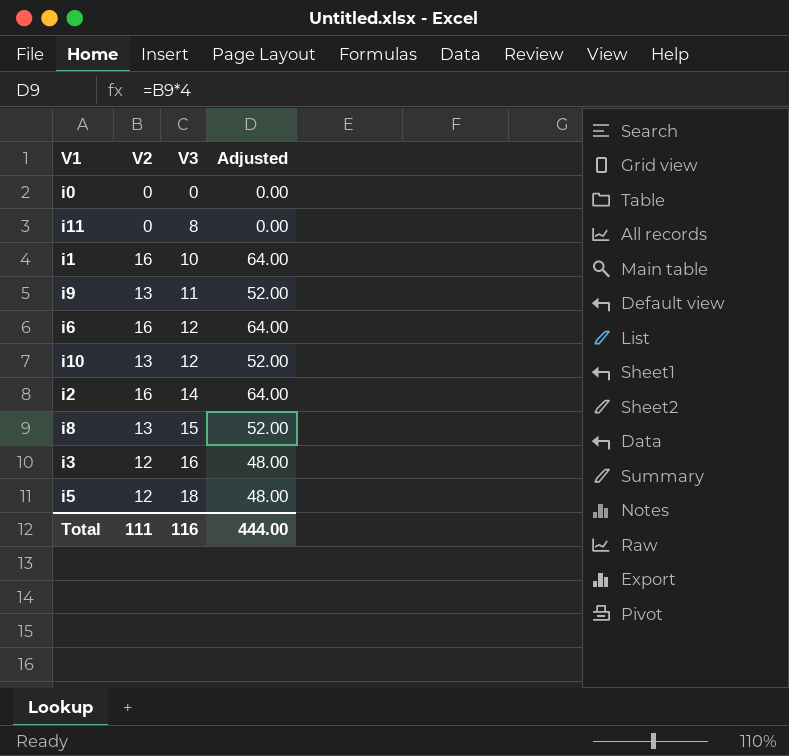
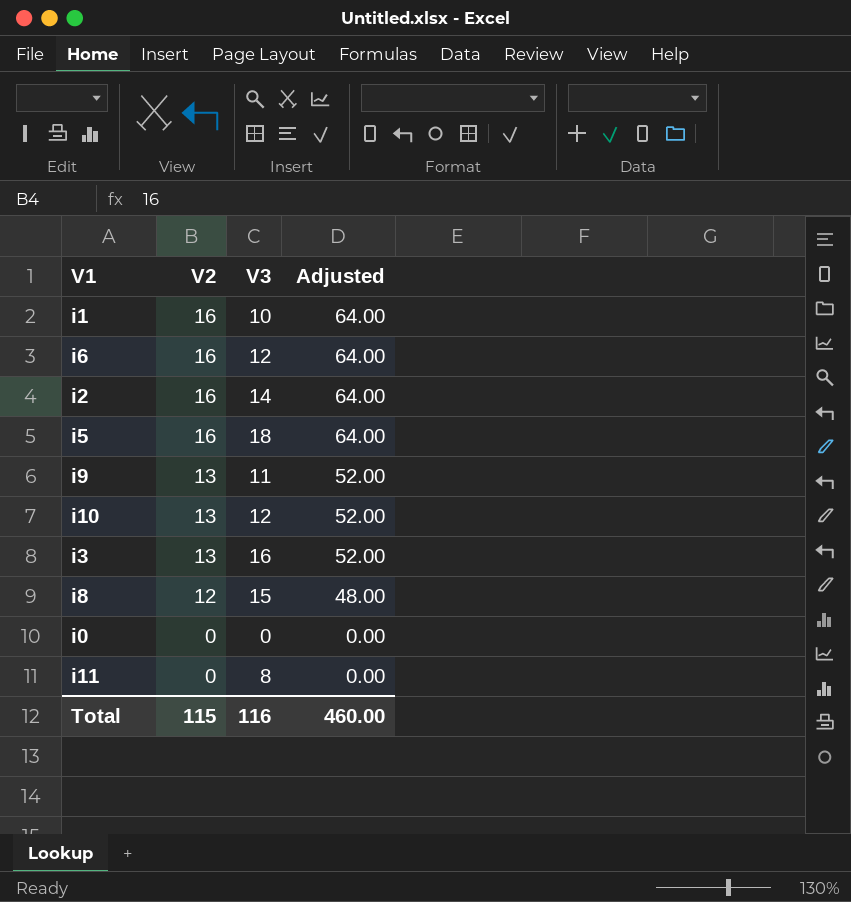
row order: V3 ascending -> V2 descending
i5 | V2: 12 -> 16
i5 | Adjusted: 48.00 -> 64.00
i3 | V2: 12 -> 13
i3 | Adjusted: 48.00 -> 52.00
i8 | V2: 13 -> 12
i8 | Adjusted: 52.00 -> 48.00
Total | V2: 111 -> 115
Total | Adjusted: 444.00 -> 460.00

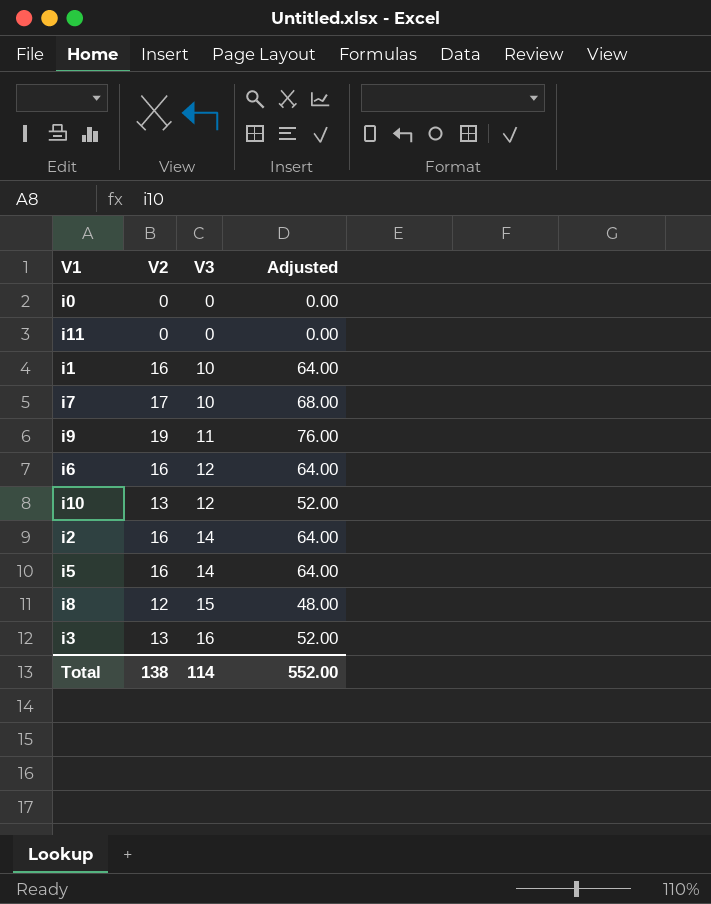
row order: V2 descending -> V3 ascending
i11 | V3: 8 -> 0
row i7: none -> 17 | 10 | 68.00
i9 | V2: 13 -> 19
i9 | Adjusted: 52.00 -> 76.00
i5 | V3: 18 -> 14
Total | V2: 115 -> 138
Total | V3: 116 -> 114
Total | Adjusted: 460.00 -> 552.00

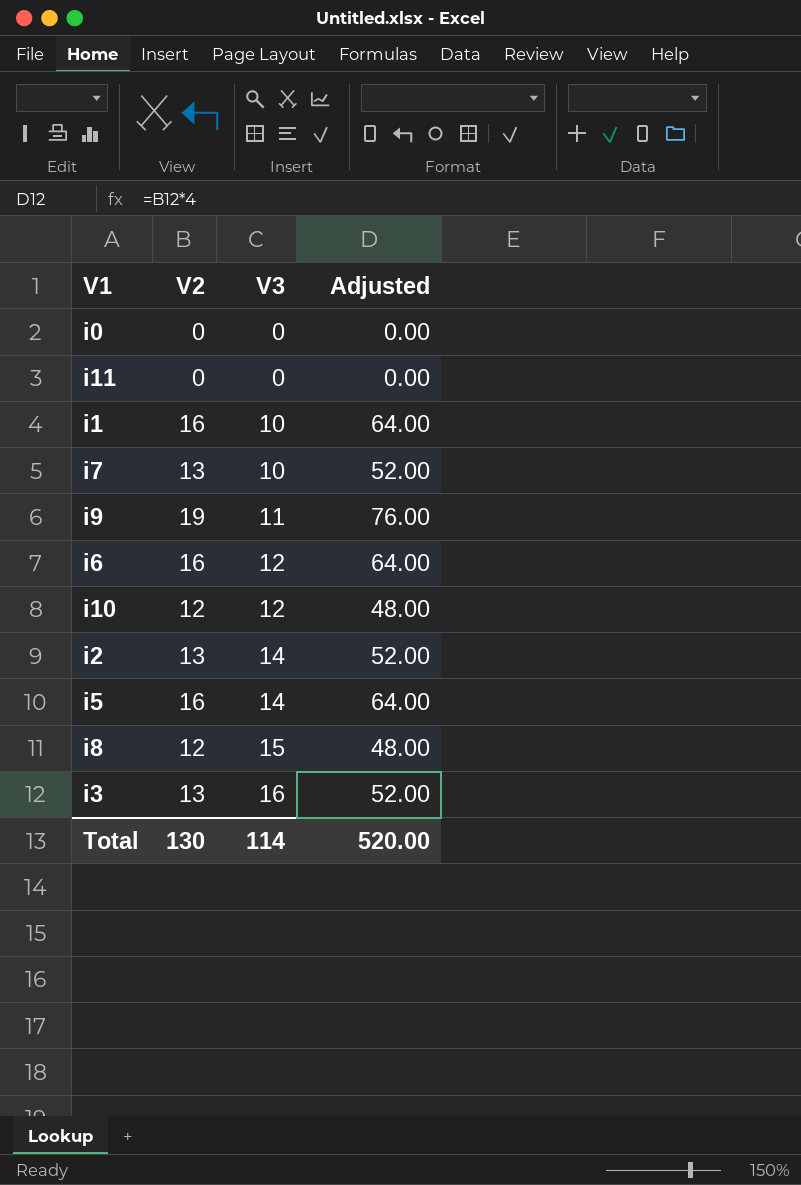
i7 | V2: 17 -> 13
i7 | Adjusted: 68.00 -> 52.00
i10 | V2: 13 -> 12
i10 | Adjusted: 52.00 -> 48.00
i2 | V2: 16 -> 13
i2 | Adjusted: 64.00 -> 52.00
Total | V2: 138 -> 130
Total | Adjusted: 552.00 -> 520.00

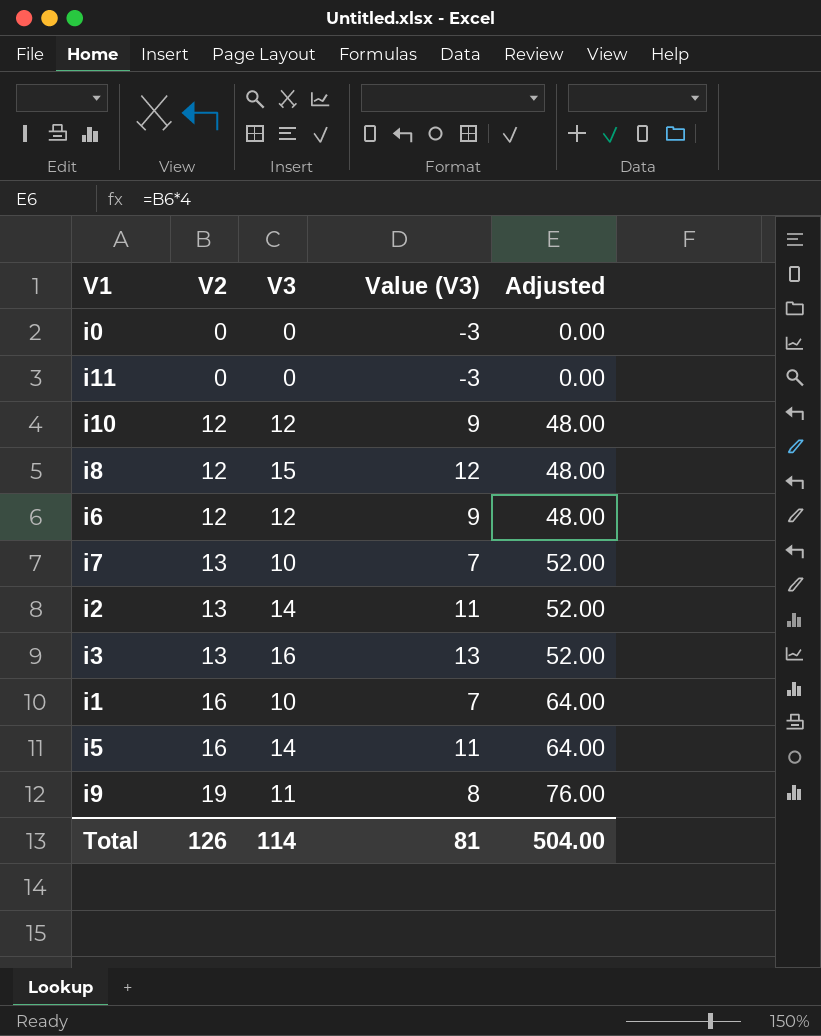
row order: V3 ascending -> V2 ascending
column Value (V3) | formula: none -> [V3] - 3
i6 | V2: 16 -> 12
i6 | Adjusted: 64.00 -> 48.00
Total | V2: 130 -> 126
Total | Adjusted: 520.00 -> 504.00

